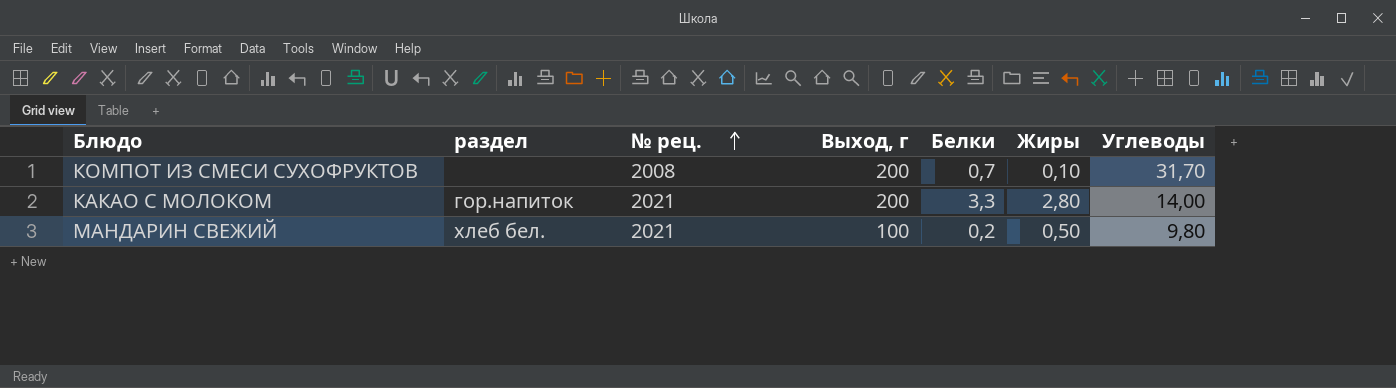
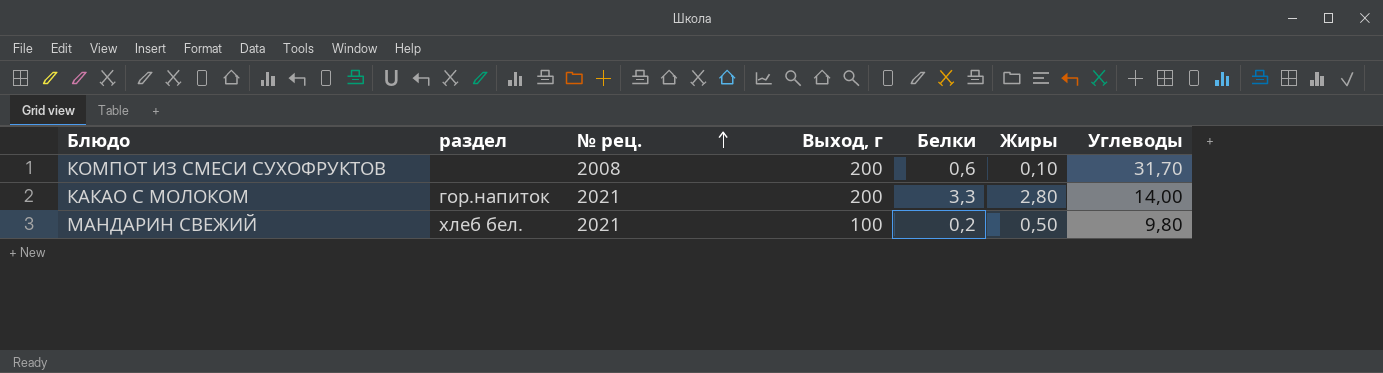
КОМПОТ ИЗ СМЕСИ СУХОФРУКТОВ | Белки: 0,7 -> 0,6

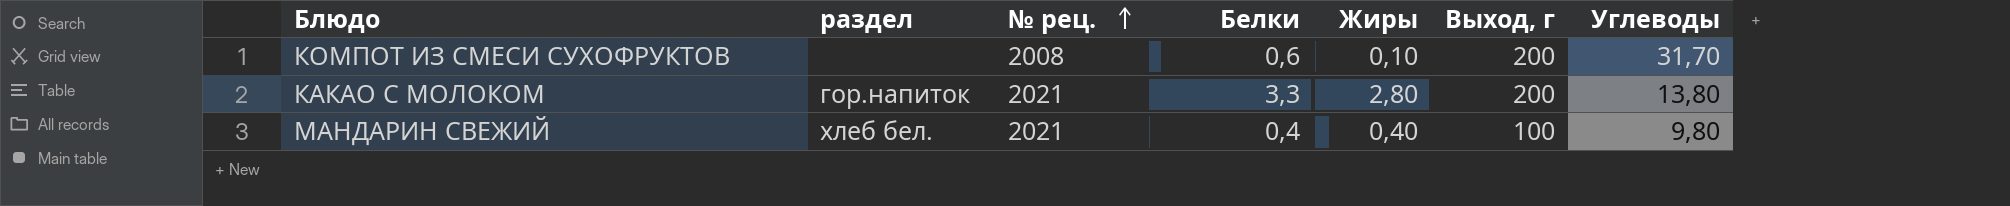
column Выход, г | position: 4 -> 6
КАКАО С МОЛОКОМ | Углеводы: 14,00 -> 13,80
МАНДАРИН СВЕЖИЙ | Белки: 0,2 -> 0,4
МАНДАРИН СВЕЖИЙ | Жиры: 0,50 -> 0,40

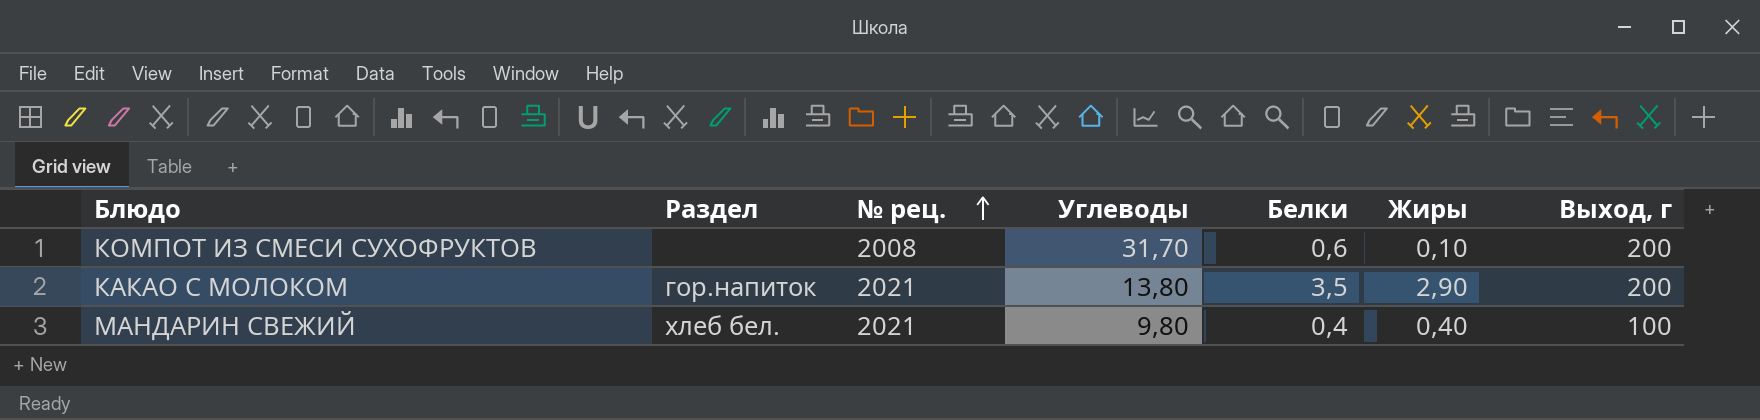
column name: раздел -> Раздел
column Углеводы | position: 7 -> 4
КАКАО С МОЛОКОМ | Белки: 3,3 -> 3,5
КАКАО С МОЛОКОМ | Жиры: 2,80 -> 2,90

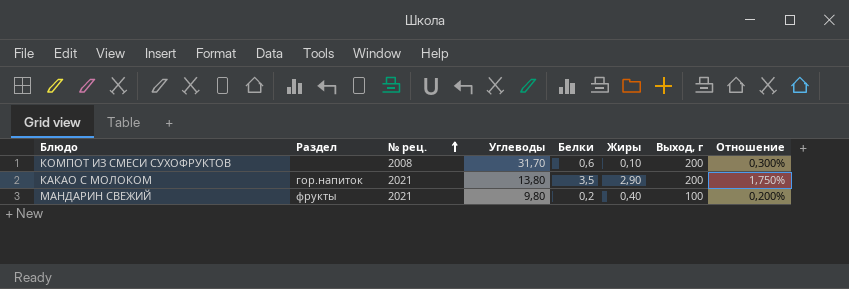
column Отношение | formula: none -> [Белки] / [Выход, г]
МАНДАРИН СВЕЖИЙ | Раздел: хлеб бел. -> фрукты
МАНДАРИН СВЕЖИЙ | Белки: 0,4 -> 0,2

